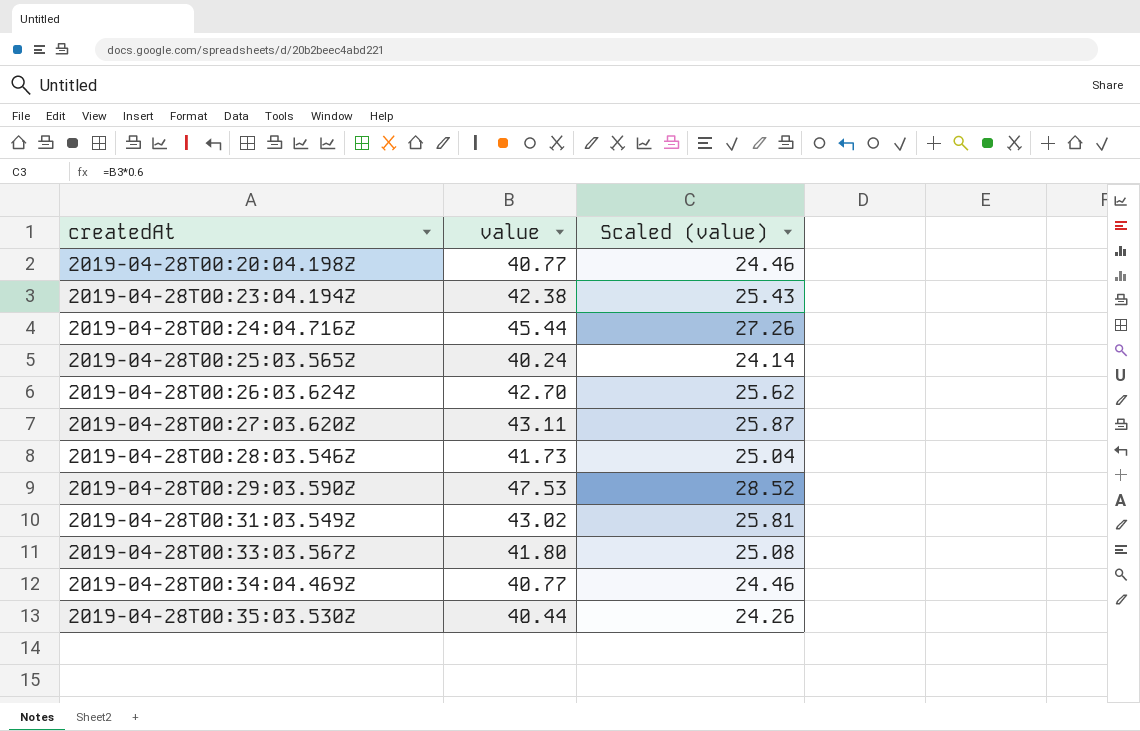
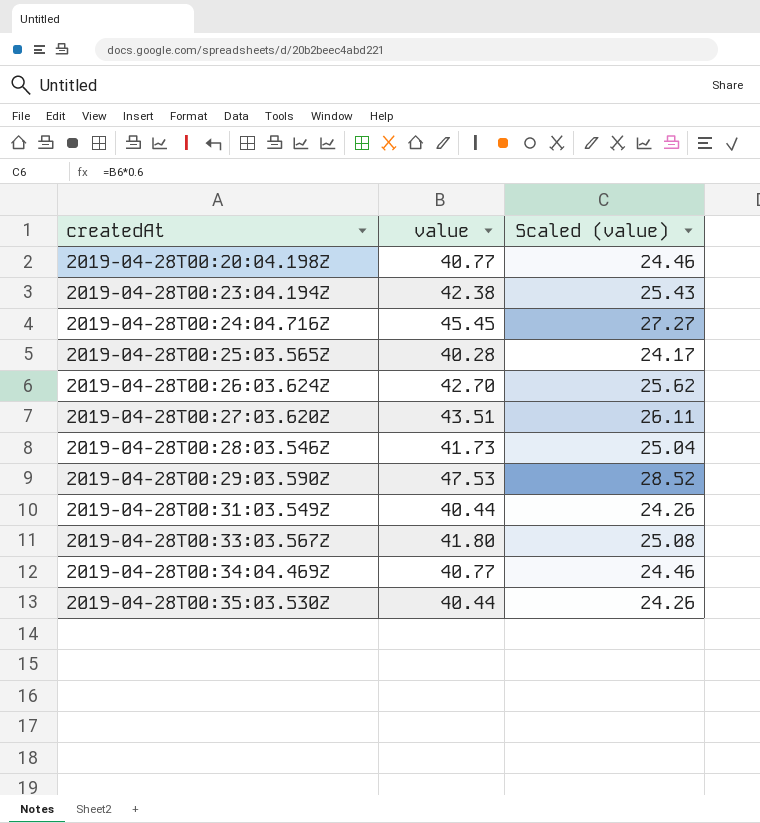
2019-04-28T00:24:04.716Z | value: 45.44 -> 45.45
2019-04-28T00:24:04.716Z | Scaled (value): 27.26 -> 27.27
2019-04-28T00:25:03.565Z | value: 40.24 -> 40.28
2019-04-28T00:25:03.565Z | Scaled (value): 24.14 -> 24.17
2019-04-28T00:27:03.620Z | value: 43.11 -> 43.51
2019-04-28T00:27:03.620Z | Scaled (value): 25.87 -> 26.11
2019-04-28T00:31:03.549Z | value: 43.02 -> 40.44
2019-04-28T00:31:03.549Z | Scaled (value): 25.81 -> 24.26

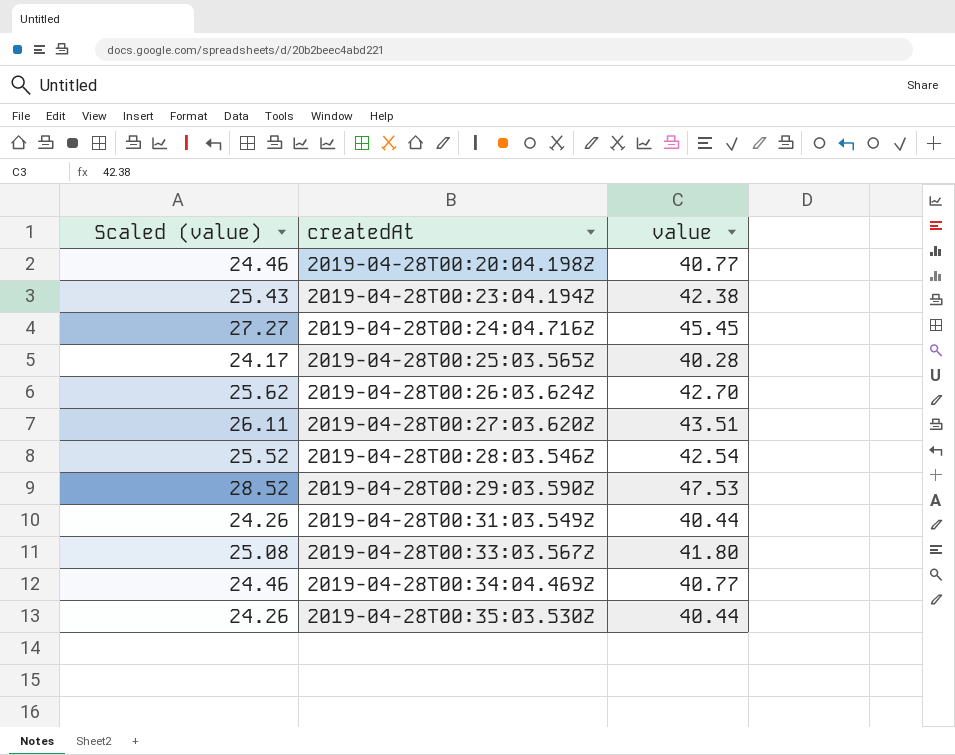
column Scaled (value) | position: 3 -> 1
2019-04-28T00:28:03.546Z | Scaled (value): 25.04 -> 25.52
2019-04-28T00:28:03.546Z | value: 41.73 -> 42.54

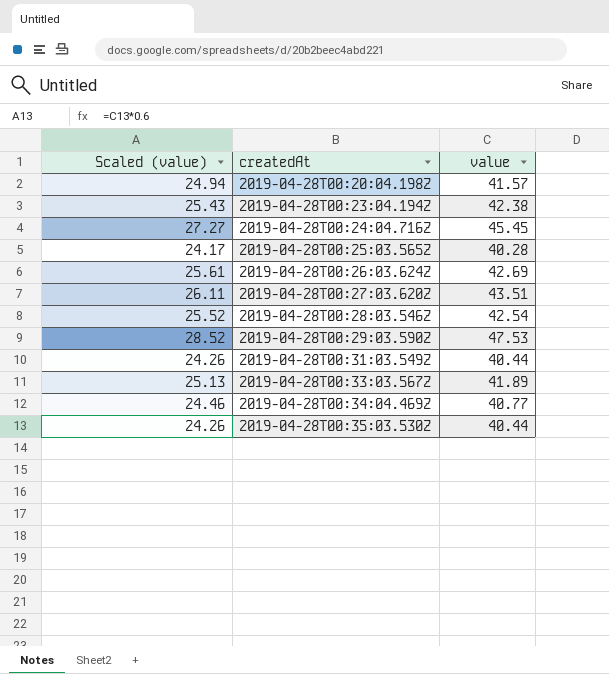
2019-04-28T00:20:04.198Z | Scaled (value): 24.46 -> 24.94
2019-04-28T00:20:04.198Z | value: 40.77 -> 41.57
2019-04-28T00:26:03.624Z | Scaled (value): 25.62 -> 25.61
2019-04-28T00:26:03.624Z | value: 42.70 -> 42.69
2019-04-28T00:33:03.567Z | Scaled (value): 25.08 -> 25.13
2019-04-28T00:33:03.567Z | value: 41.80 -> 41.89

